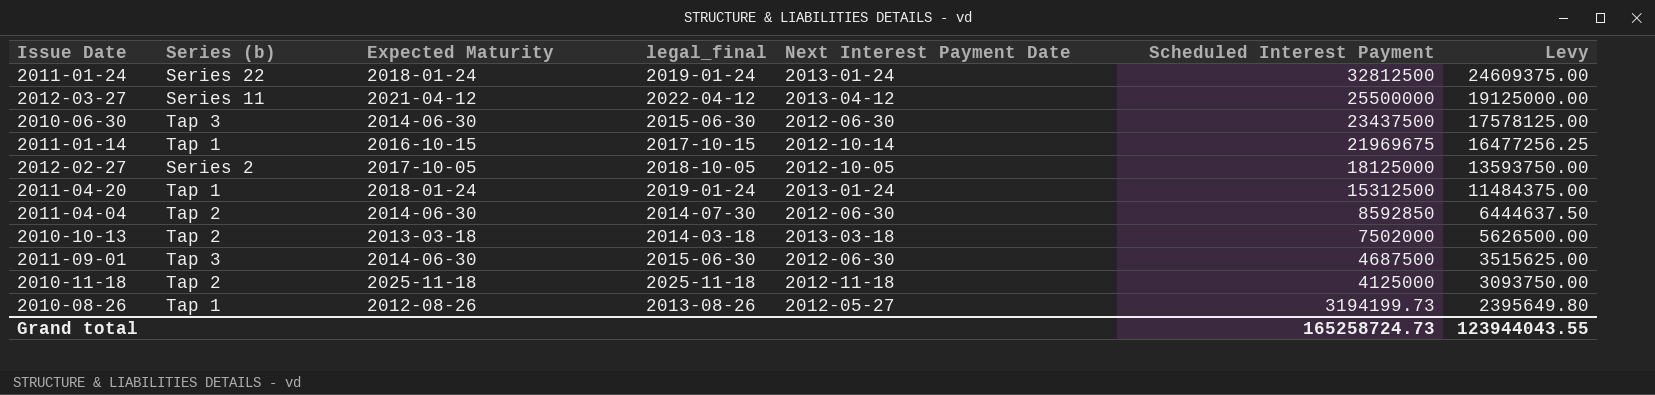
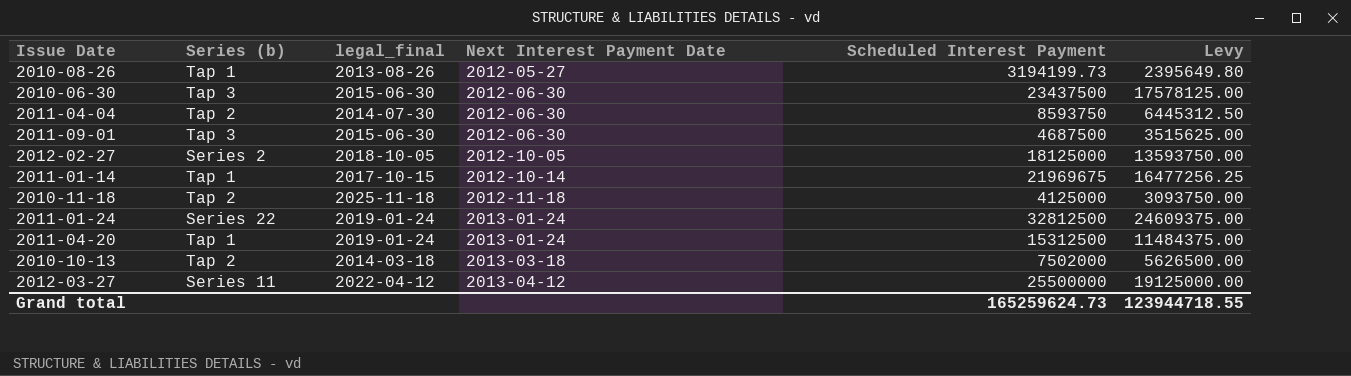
row order: Scheduled Interest Payment descending -> Next Interest Payment Date ascending
column Expected Maturity | position: 3 -> none
2011-04-04 | Scheduled Interest Payment: 8592850 -> 8593750
2011-04-04 | Levy: 6444637.50 -> 6445312.50
Grand total | Scheduled Interest Payment: 165258724.73 -> 165259624.73
Grand total | Levy: 123944043.55 -> 123944718.55

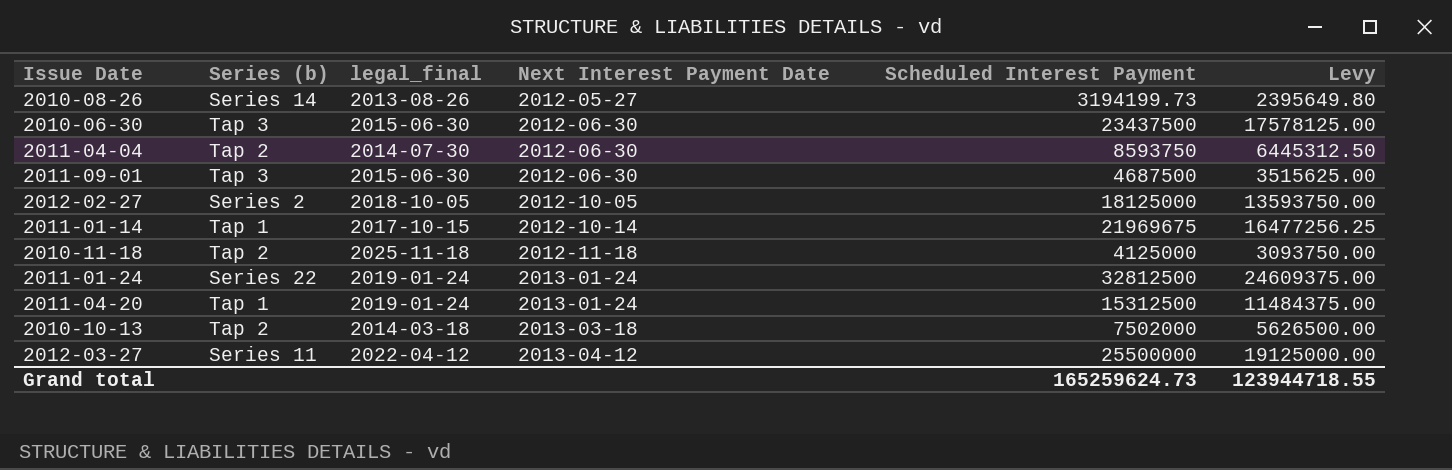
2010-08-26 | Series (b): Tap 1 -> Series 14

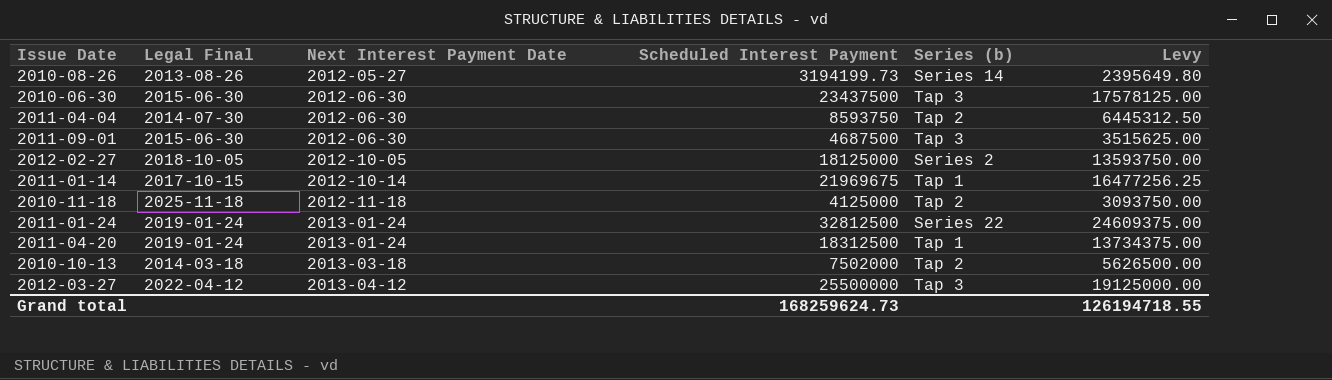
column name: legal_final -> Legal Final
column Series (b) | position: 2 -> 5
2011-04-20 | Scheduled Interest Payment: 15312500 -> 18312500
2011-04-20 | Levy: 11484375.00 -> 13734375.00
2012-03-27 | Series (b): Series 11 -> Tap 3
Grand total | Scheduled Interest Payment: 165259624.73 -> 168259624.73
Grand total | Levy: 123944718.55 -> 126194718.55

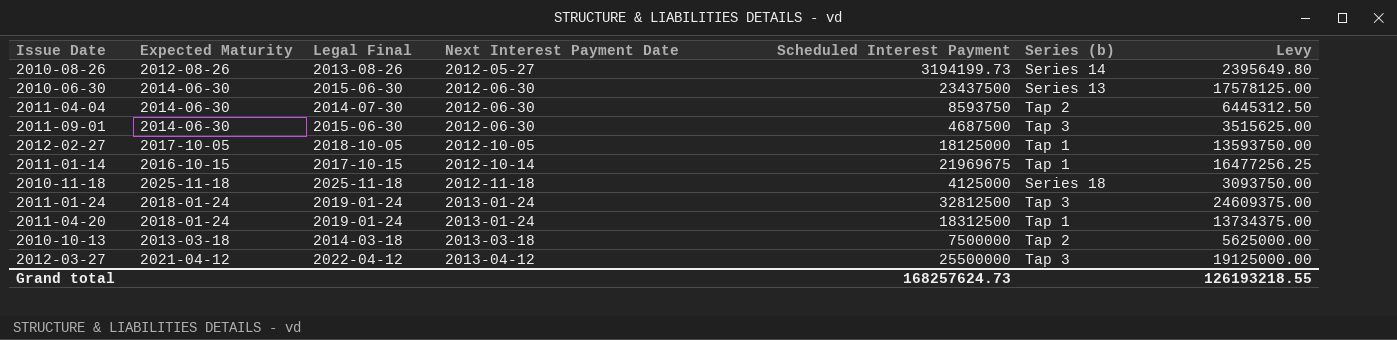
column Expected Maturity | position: none -> 2
2010-06-30 | Series (b): Tap 3 -> Series 13
2012-02-27 | Series (b): Series 2 -> Tap 1
2010-11-18 | Series (b): Tap 2 -> Series 18
2011-01-24 | Series (b): Series 22 -> Tap 3
2010-10-13 | Scheduled Interest Payment: 7502000 -> 7500000
2010-10-13 | Levy: 5626500.00 -> 5625000.00
Grand total | Scheduled Interest Payment: 168259624.73 -> 168257624.73
Grand total | Levy: 126194718.55 -> 126193218.55

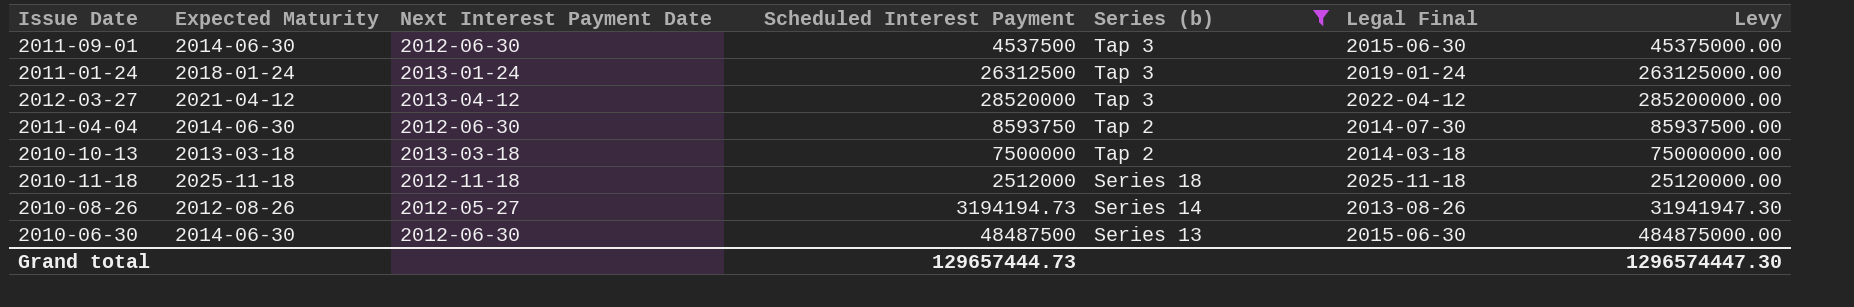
filter: none -> Series (b) != Tap 1
row order: Next Interest Payment Date ascending -> Series (b) descending
column Legal Final | position: 3 -> 6
column Levy | formula: [Scheduled Interest Payment] * 0.75 -> [Scheduled Interest Payment] * 10
2011-09-01 | Scheduled Interest Payment: 4687500 -> 4537500
2011-01-24 | Scheduled Interest Payment: 32812500 -> 26312500
2012-03-27 | Scheduled Interest Payment: 25500000 -> 28520000
2010-11-18 | Scheduled Interest Payment: 4125000 -> 2512000
2010-08-26 | Scheduled Interest Payment: 3194199.73 -> 3194194.73
2010-06-30 | Scheduled Interest Payment: 23437500 -> 48487500
Grand total | Scheduled Interest Payment: 168257624.73 -> 129657444.73
Grand total | Levy: 126193218.55 -> 1296574447.30

